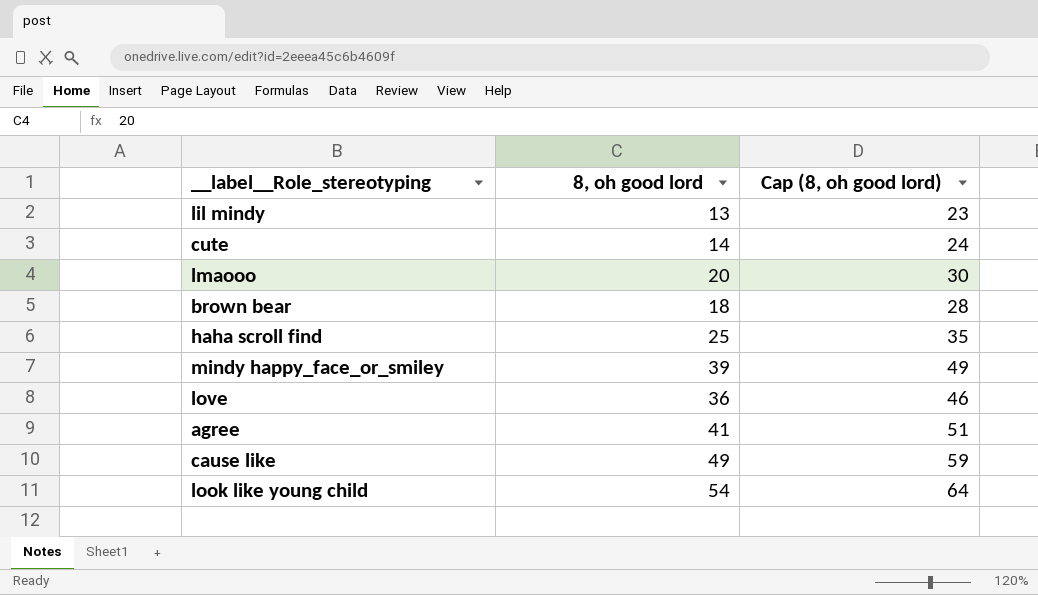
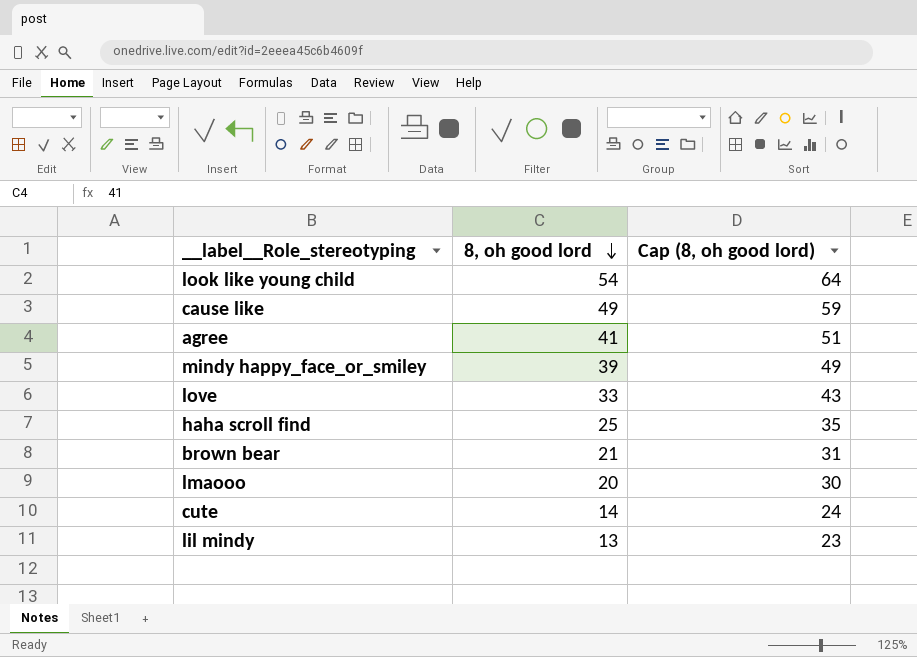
row order: none -> 8, oh good lord descending
love | 8, oh good lord: 36 -> 33
love | Cap (8, oh good lord): 46 -> 43
brown bear | 8, oh good lord: 18 -> 21
brown bear | Cap (8, oh good lord): 28 -> 31

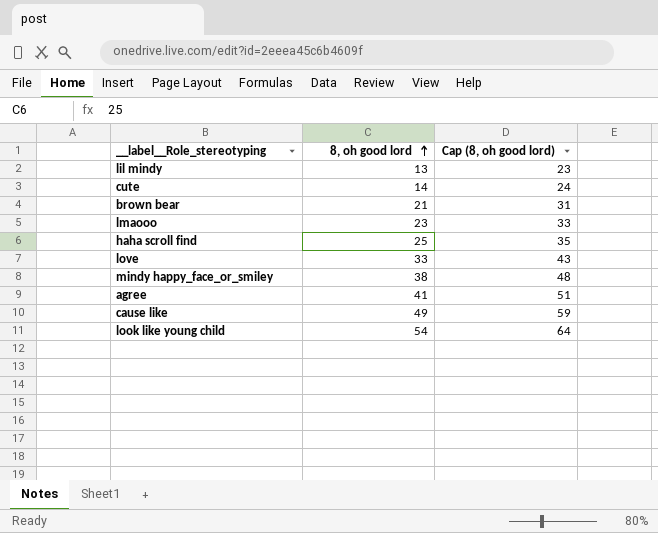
row order: 8, oh good lord descending -> 8, oh good lord ascending
lmaooo | 8, oh good lord: 20 -> 23
lmaooo | Cap (8, oh good lord): 30 -> 33
mindy happy_face_or_smiley | 8, oh good lord: 39 -> 38
mindy happy_face_or_smiley | Cap (8, oh good lord): 49 -> 48

